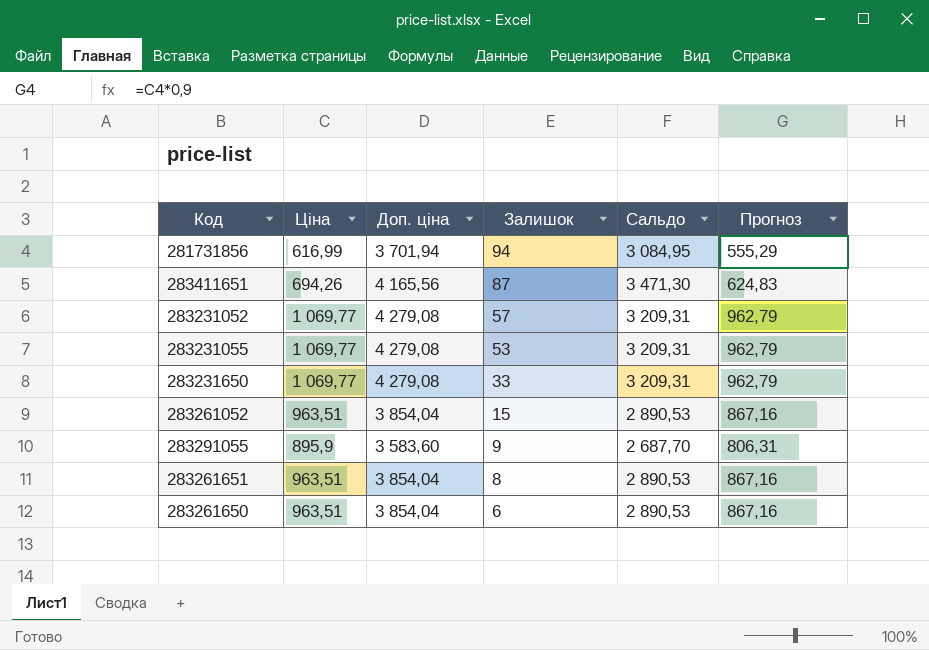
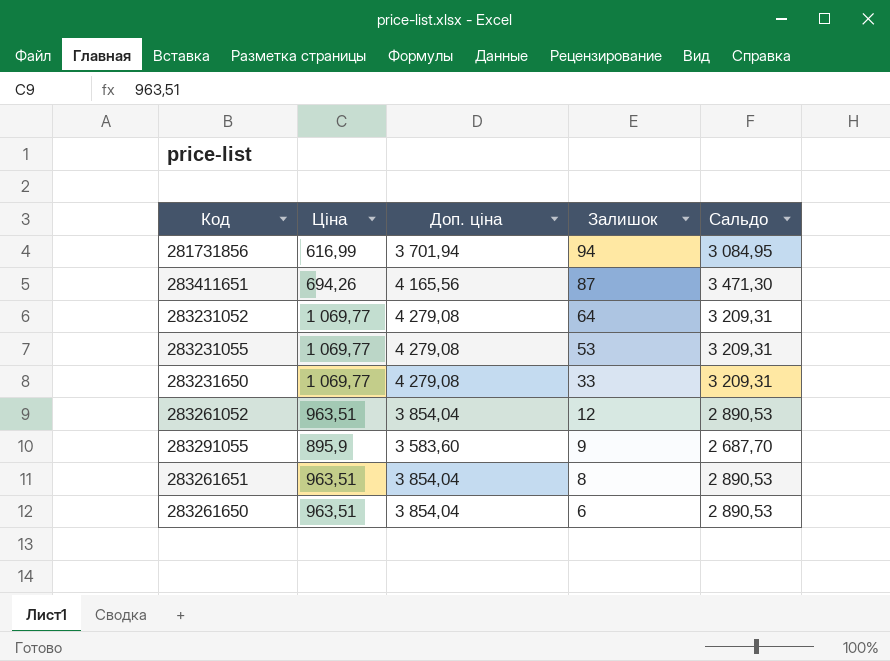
column Прогноз | formula: [Ціна] * 0,9 -> none
283231052 | Залишок: 57 -> 64
283261052 | Залишок: 15 -> 12

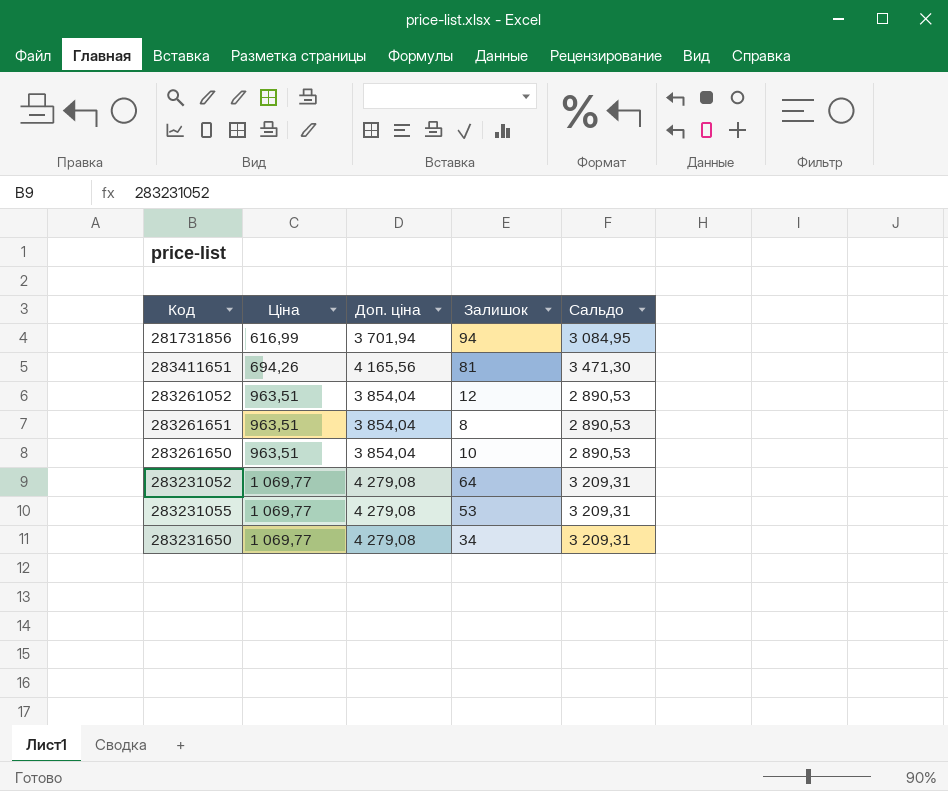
row order: Залишок descending -> Ціна ascending
row 283291055: 895,9 | 3 583,60 | 9 | 2 687,70 -> none
283411651 | Залишок: 87 -> 81
283261650 | Залишок: 6 -> 10
283231650 | Залишок: 33 -> 34

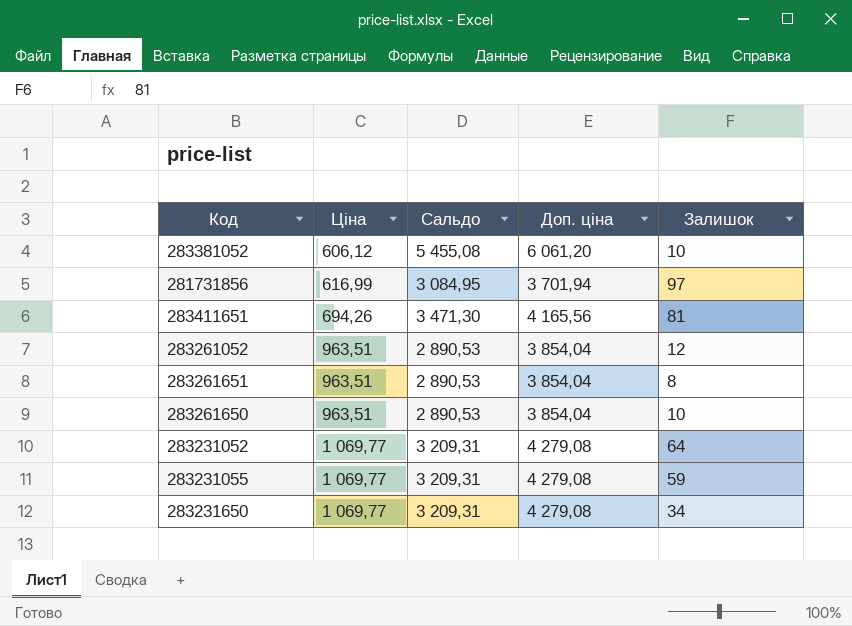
column Сальдо | position: 5 -> 3
row 283381052: none -> 606,12 | 5 455,08 | 6 061,20 | 10
281731856 | Залишок: 94 -> 97
283231055 | Залишок: 53 -> 59

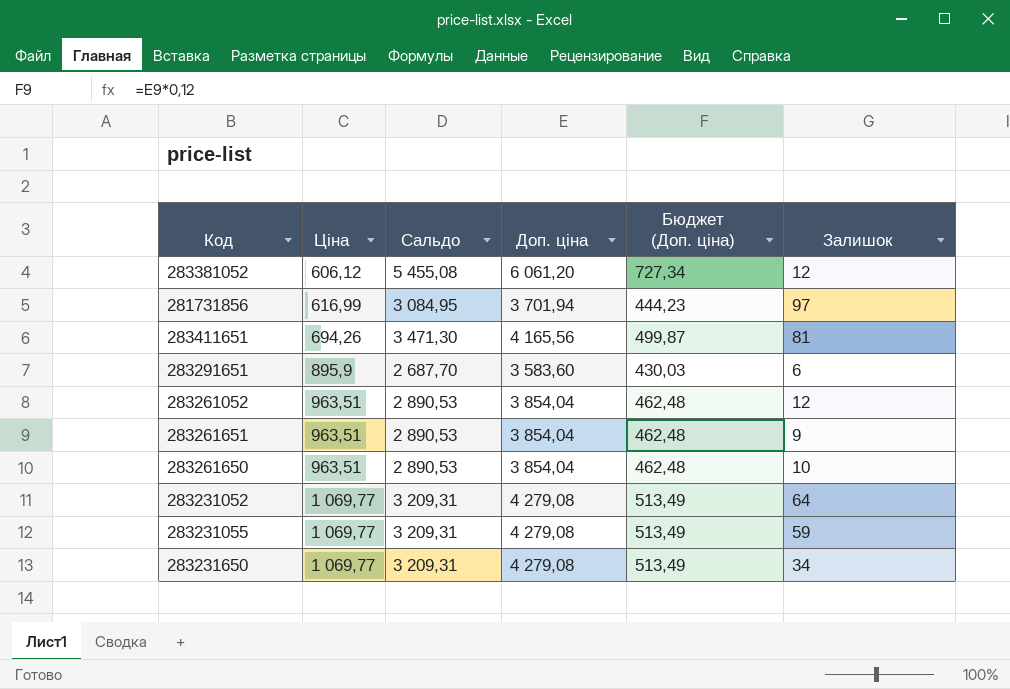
column Бюджет (Доп. ціна) | formula: none -> [Доп. ціна] * 0,12
283381052 | Залишок: 10 -> 12
row 283291651: none -> 895,9 | 2 687,70 | 3 583,60 | 430,03 | 6
283261651 | Залишок: 8 -> 9

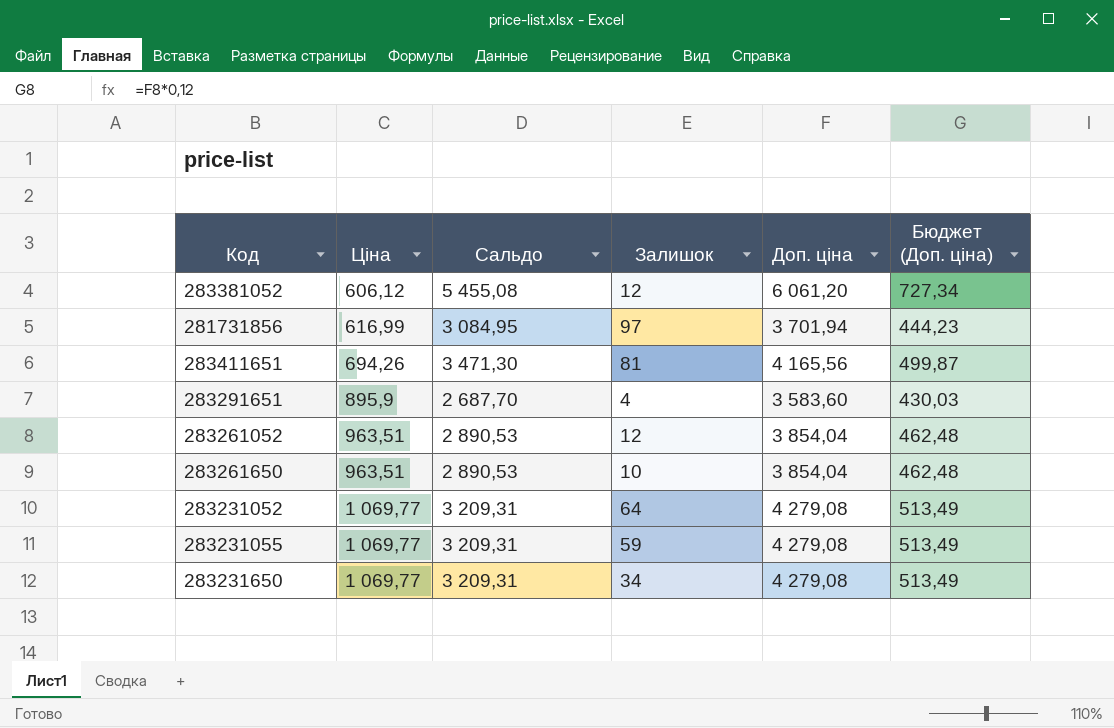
column Залишок | position: 6 -> 4
row 283261651: 963,51 | 2 890,53 | 3 854,04 | 462,48 | 9 -> none
283291651 | Залишок: 6 -> 4

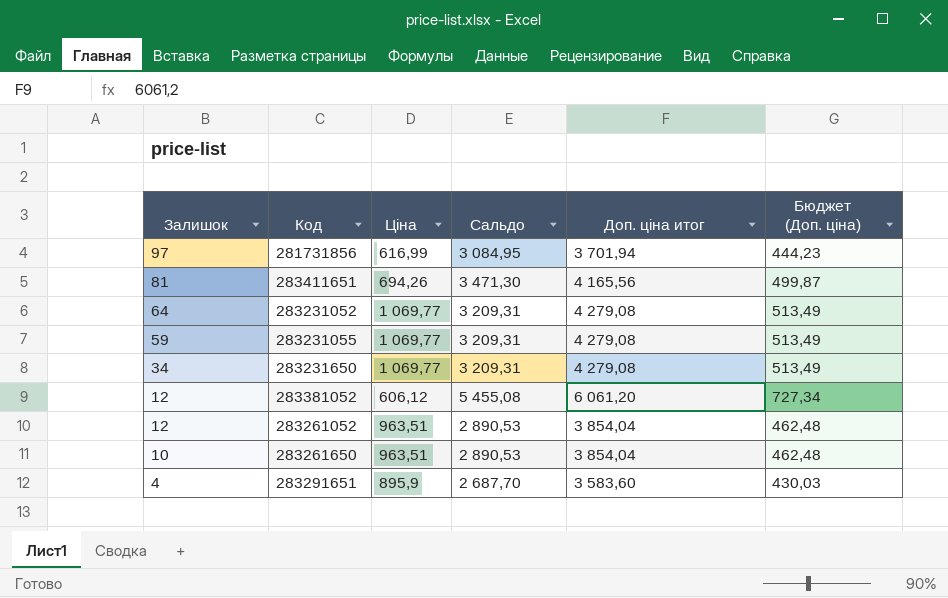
row order: Ціна ascending -> Залишок descending
column Залишок | position: 4 -> 1
column name: Доп. ціна -> Доп. ціна итог

